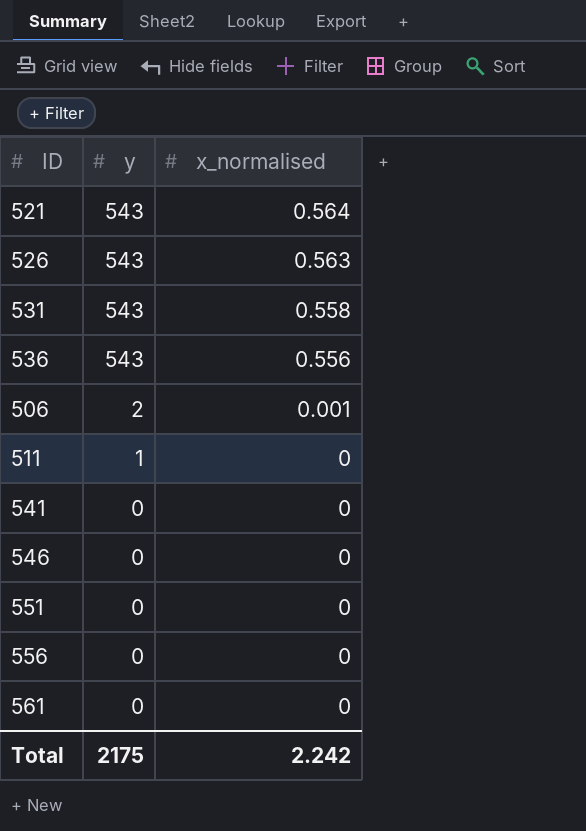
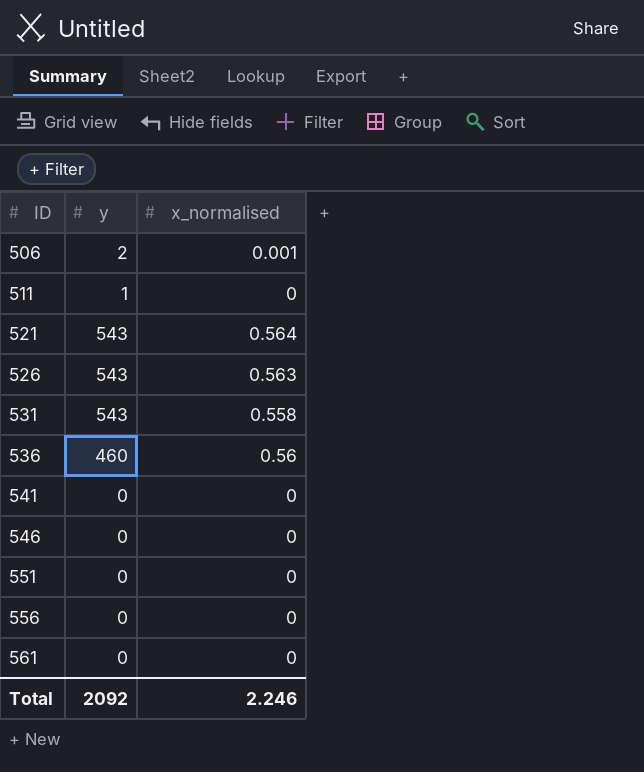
row order: y descending -> ID ascending
536 | y: 543 -> 460
536 | x_normalised: 0.556 -> 0.56
Total | y: 2175 -> 2092
Total | x_normalised: 2.242 -> 2.246

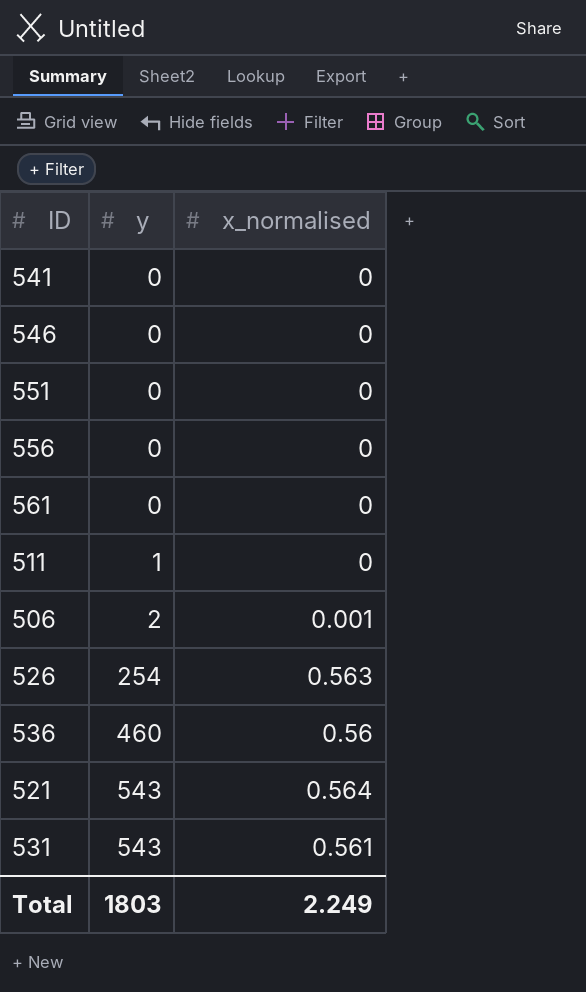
row order: ID ascending -> y ascending
526 | y: 543 -> 254
531 | x_normalised: 0.558 -> 0.561
Total | y: 2092 -> 1803
Total | x_normalised: 2.246 -> 2.249

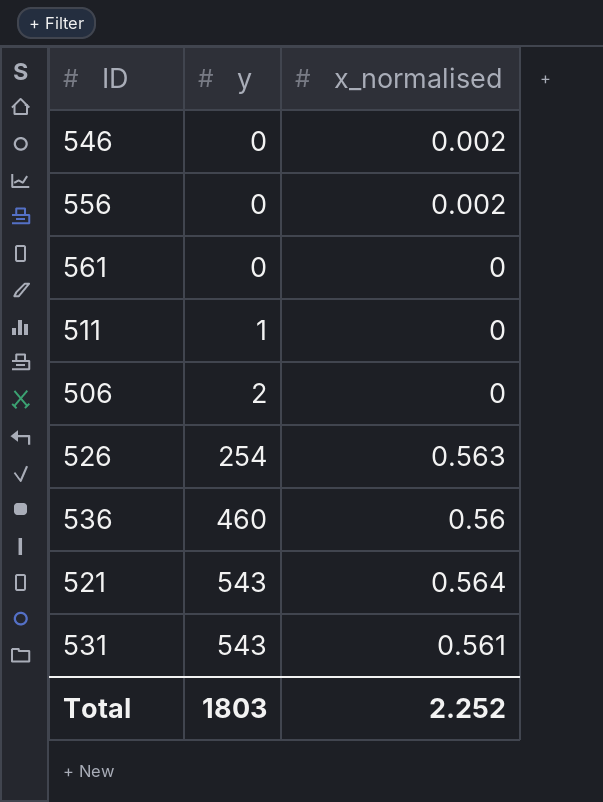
row 541: 0 | 0 -> none
row 551: 0 | 0 -> none
546 | x_normalised: 0 -> 0.002
556 | x_normalised: 0 -> 0.002
506 | x_normalised: 0.001 -> 0
Total | x_normalised: 2.249 -> 2.252

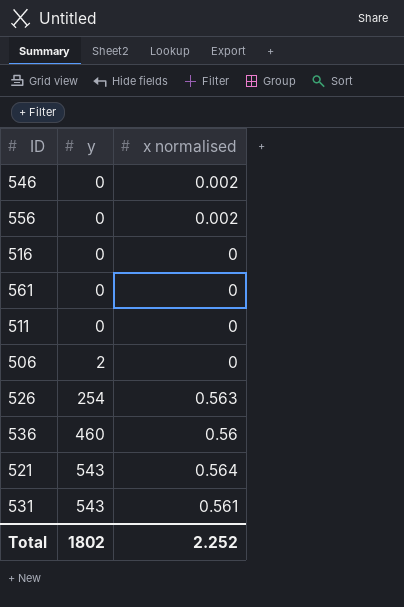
column name: x_normalised -> x normalised
row 516: none -> 0 | 0
511 | y: 1 -> 0
Total | y: 1803 -> 1802

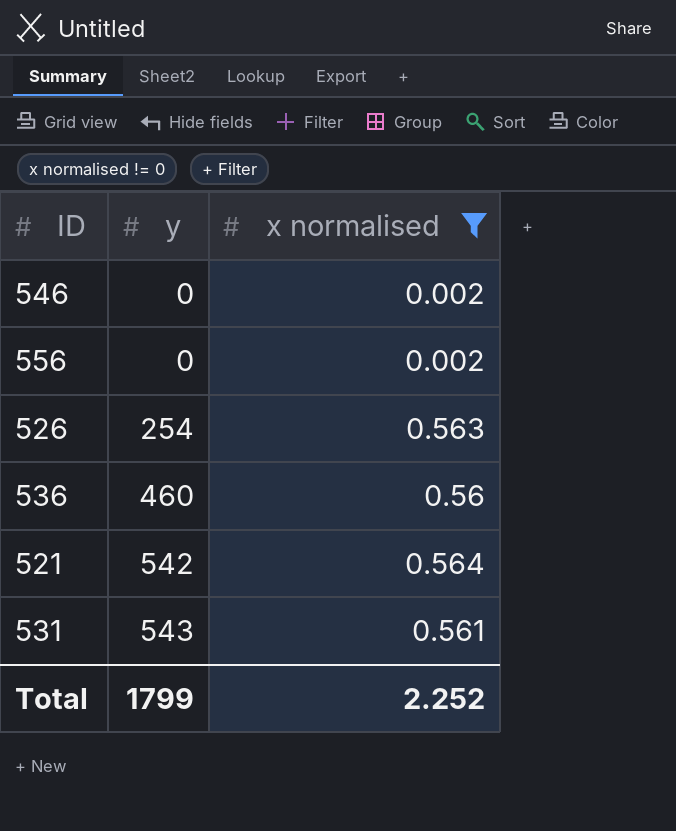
filter: none -> x normalised != 0
521 | y: 543 -> 542
Total | y: 1802 -> 1799

